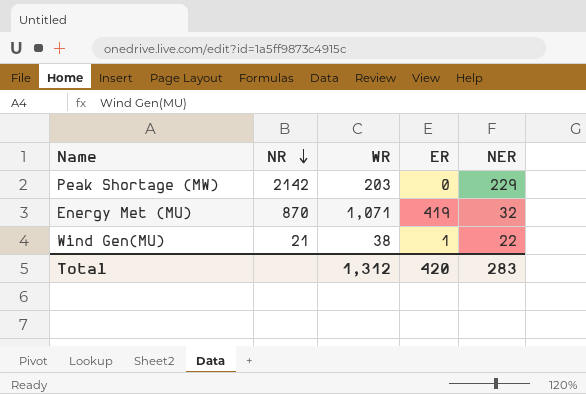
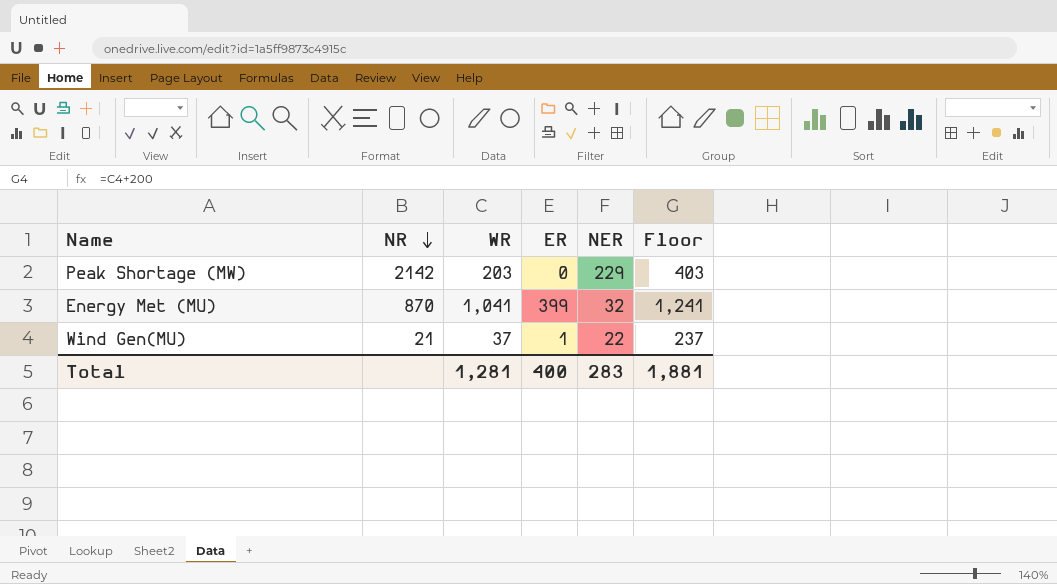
column Floor | formula: none -> [WR] + 200
Energy Met (MU) | WR: 1,071 -> 1,041
Energy Met (MU) | ER: 419 -> 399
Wind Gen(MU) | WR: 38 -> 37
Total | WR: 1,312 -> 1,281
Total | ER: 420 -> 400

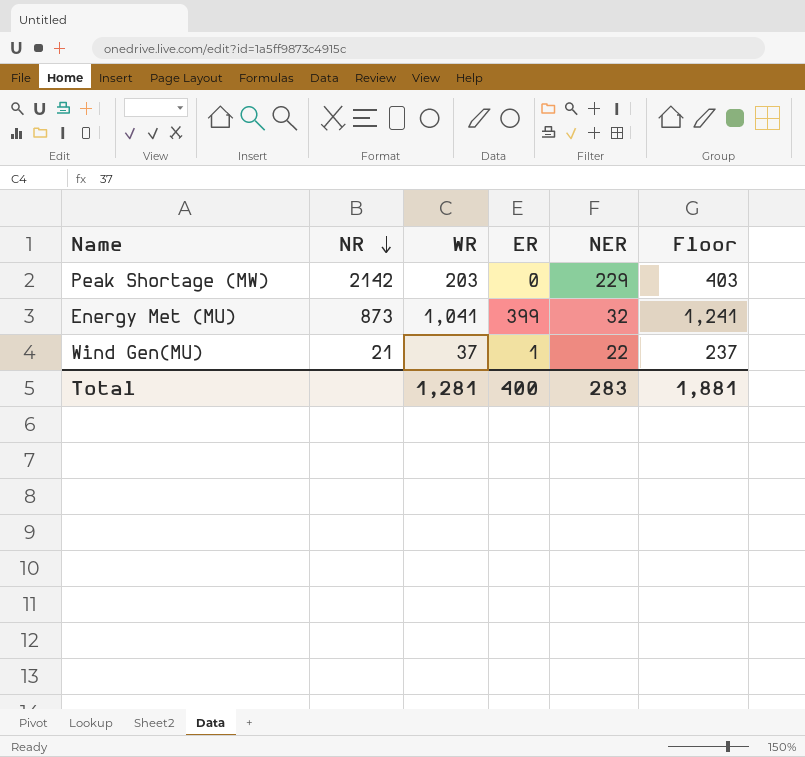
Energy Met (MU) | NR: 870 -> 873

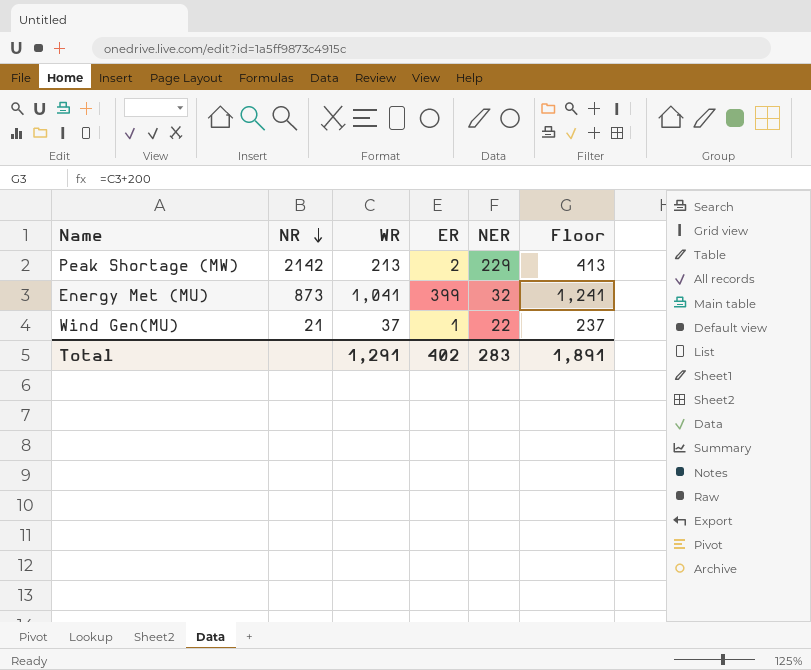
Peak Shortage (MW) | WR: 203 -> 213
Peak Shortage (MW) | ER: 0 -> 2
Peak Shortage (MW) | Floor: 403 -> 413
Total | WR: 1,281 -> 1,291
Total | ER: 400 -> 402
Total | Floor: 1,881 -> 1,891

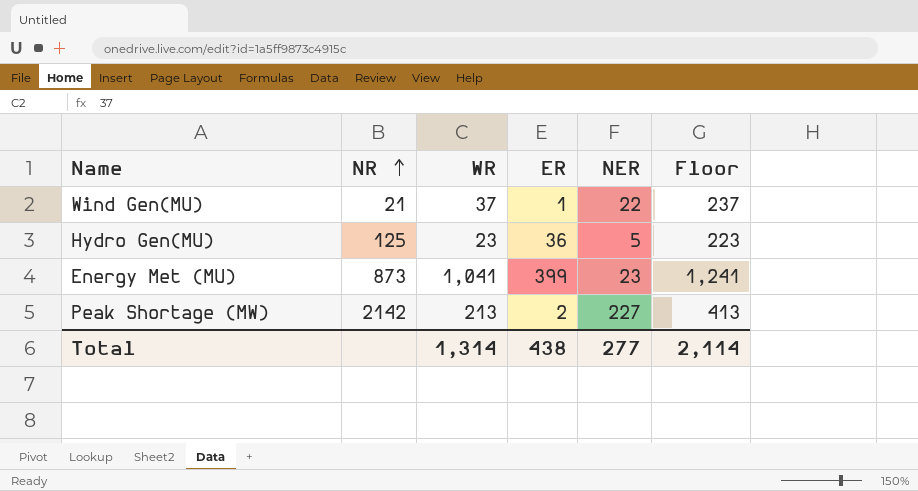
row order: NR descending -> NR ascending
row Hydro Gen(MU): none -> 125 | 23 | 36 | 5 | 223
Energy Met (MU) | NER: 32 -> 23
Peak Shortage (MW) | NER: 229 -> 227
Total | WR: 1,291 -> 1,314
Total | ER: 402 -> 438
Total | NER: 283 -> 277
Total | Floor: 1,891 -> 2,114

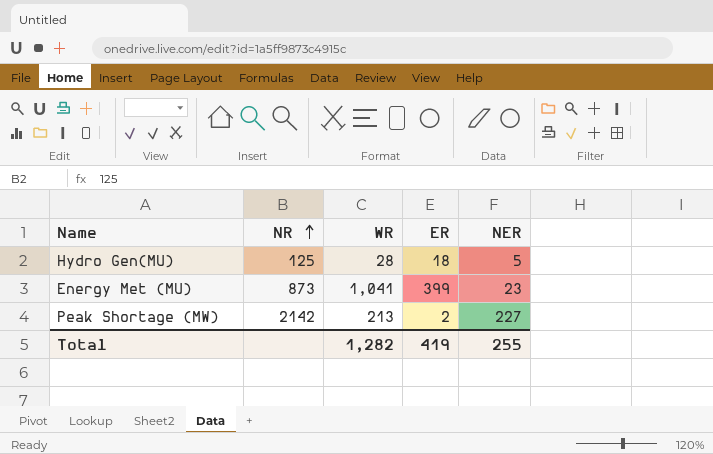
column Floor | formula: [WR] + 200 -> none
row Wind Gen(MU): 21 | 37 | 1 | 22 | 237 -> none
Hydro Gen(MU) | WR: 23 -> 28
Hydro Gen(MU) | ER: 36 -> 18
Total | WR: 1,314 -> 1,282
Total | ER: 438 -> 419
Total | NER: 277 -> 255

